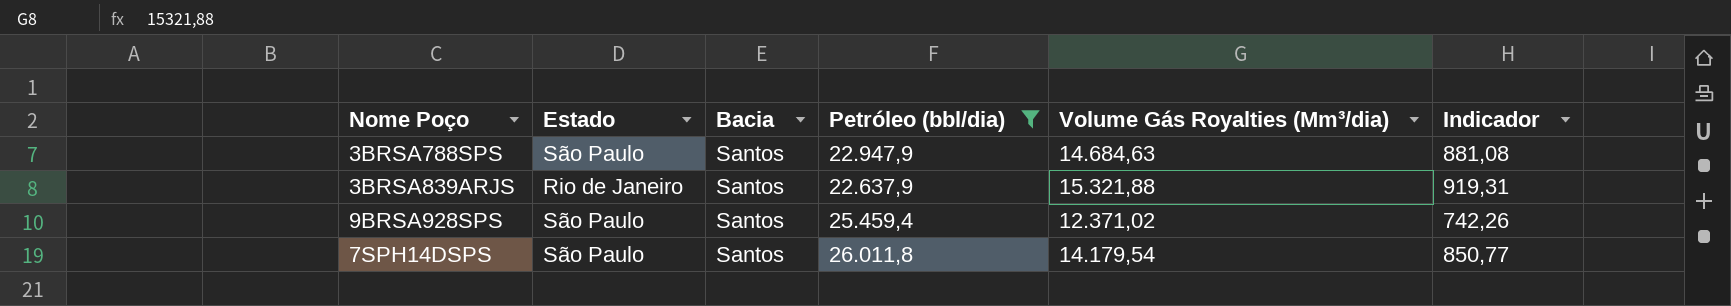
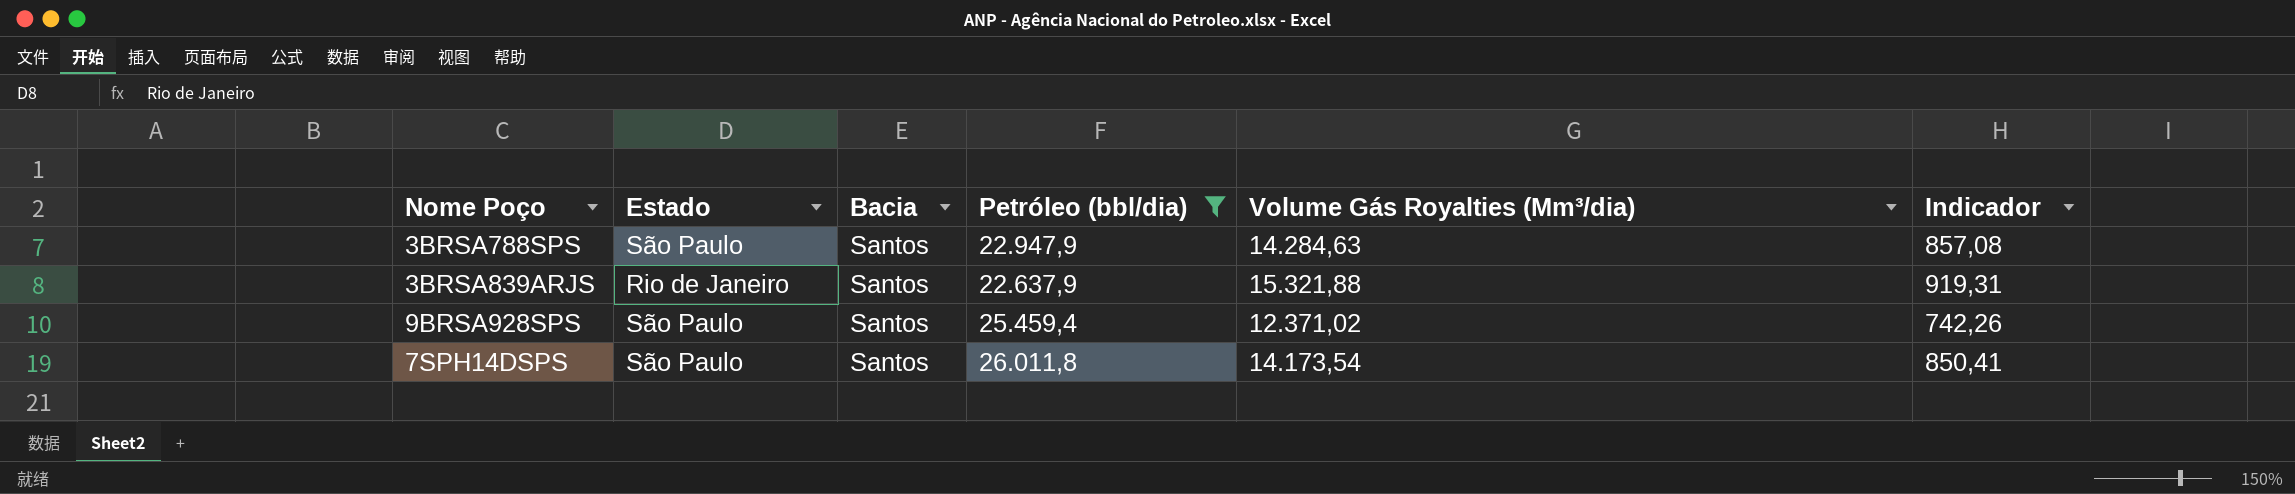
3BRSA788SPS | Volume Gás Royalties (Mm³/dia): 14.684,63 -> 14.284,63
3BRSA788SPS | Indicador: 881,08 -> 857,08
7SPH14DSPS | Volume Gás Royalties (Mm³/dia): 14.179,54 -> 14.173,54
7SPH14DSPS | Indicador: 850,77 -> 850,41

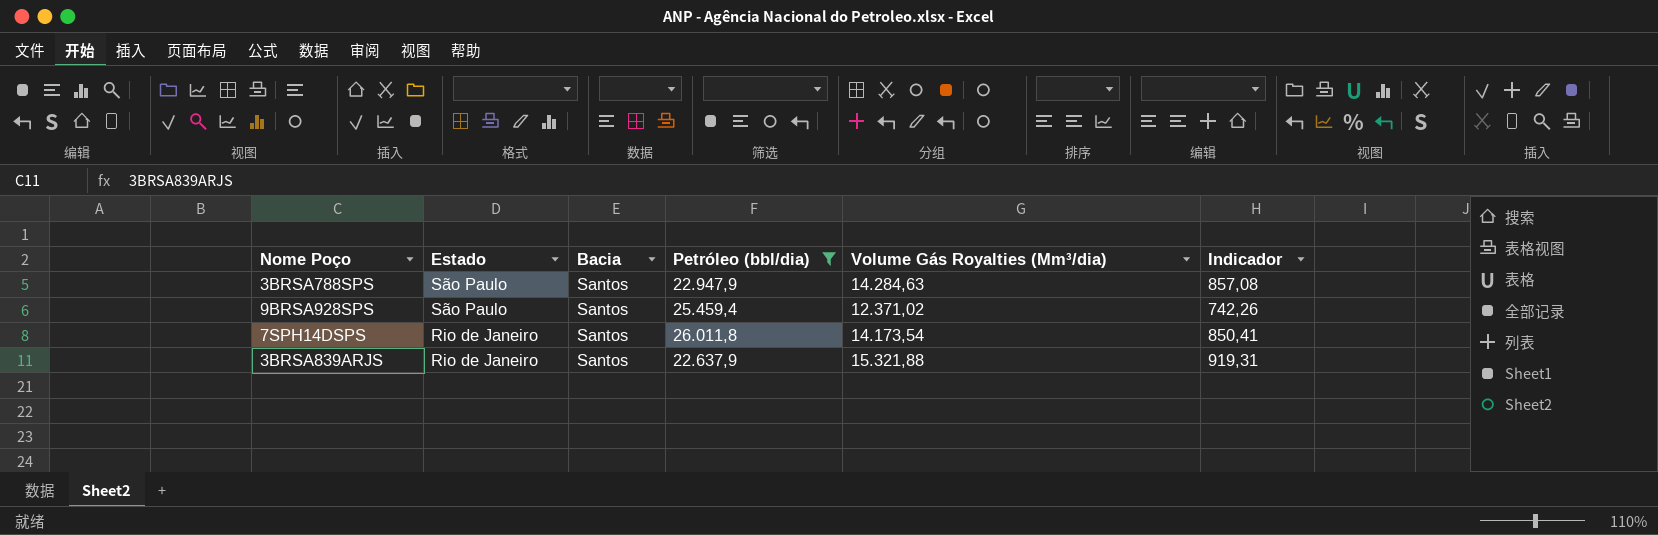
row order: none -> Estado descending
7SPH14DSPS | Estado: São Paulo -> Rio de Janeiro

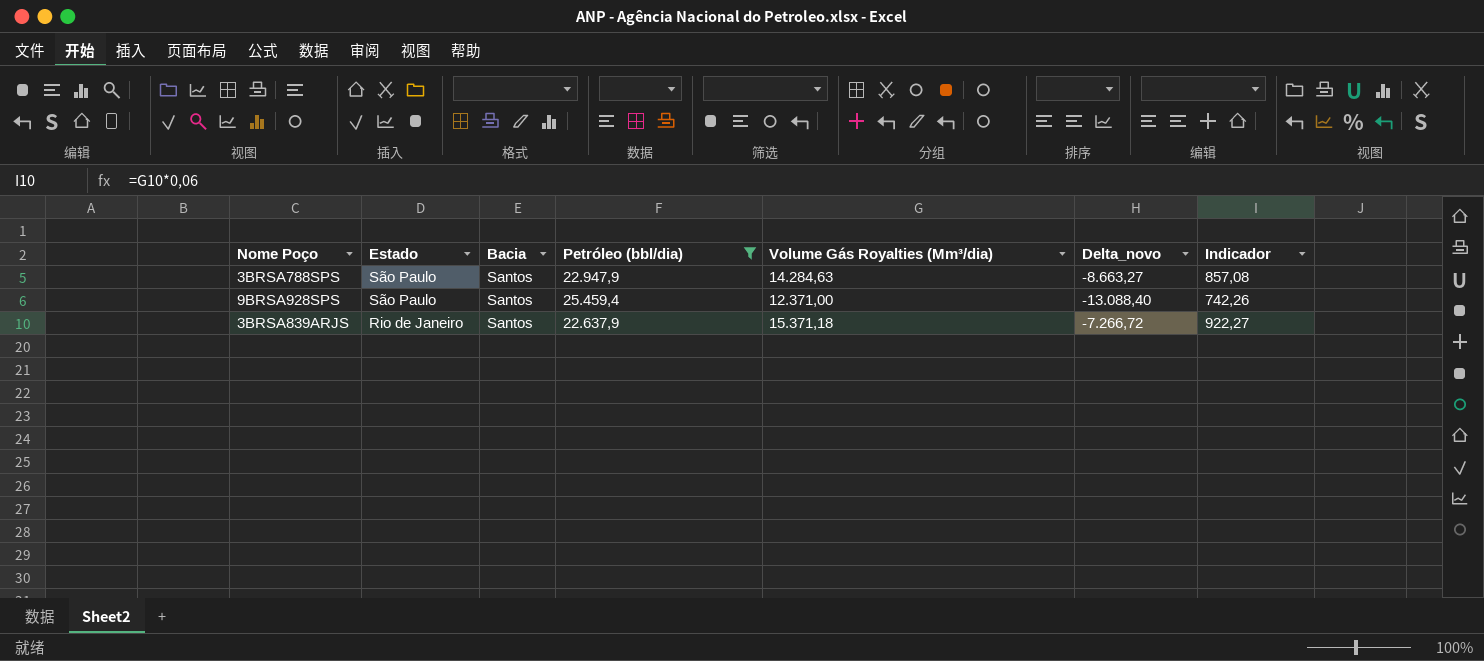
column Delta_novo | formula: none -> [Volume Gás Royalties (Mm³/dia)] - [Petróleo (bbl/dia)]
row 7SPH14DSPS: Rio de Janeiro | Santos | 26.011,8 | 14.173,54 | 850,41 -> none
9BRSA928SPS | Volume Gás Royalties (Mm³/dia): 12.371,02 -> 12.371,00
3BRSA839ARJS | Volume Gás Royalties (Mm³/dia): 15.321,88 -> 15.371,18
3BRSA839ARJS | Indicador: 919,31 -> 922,27

